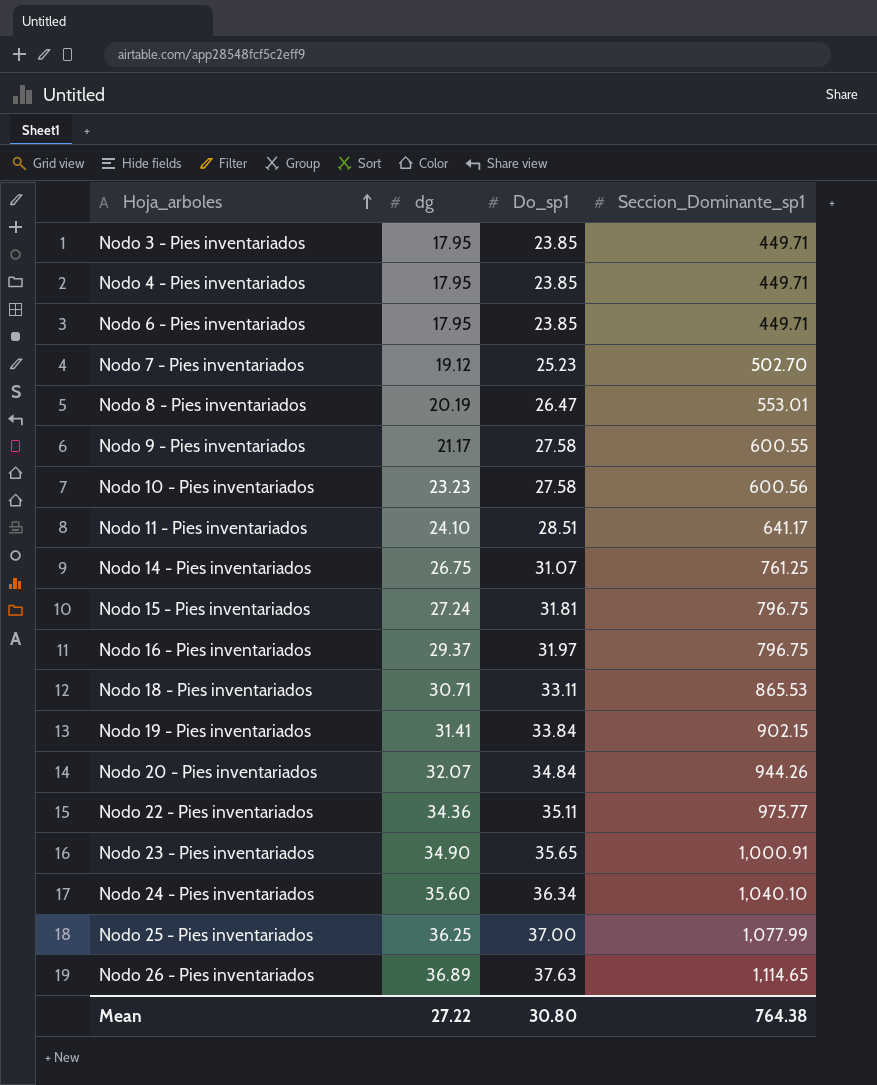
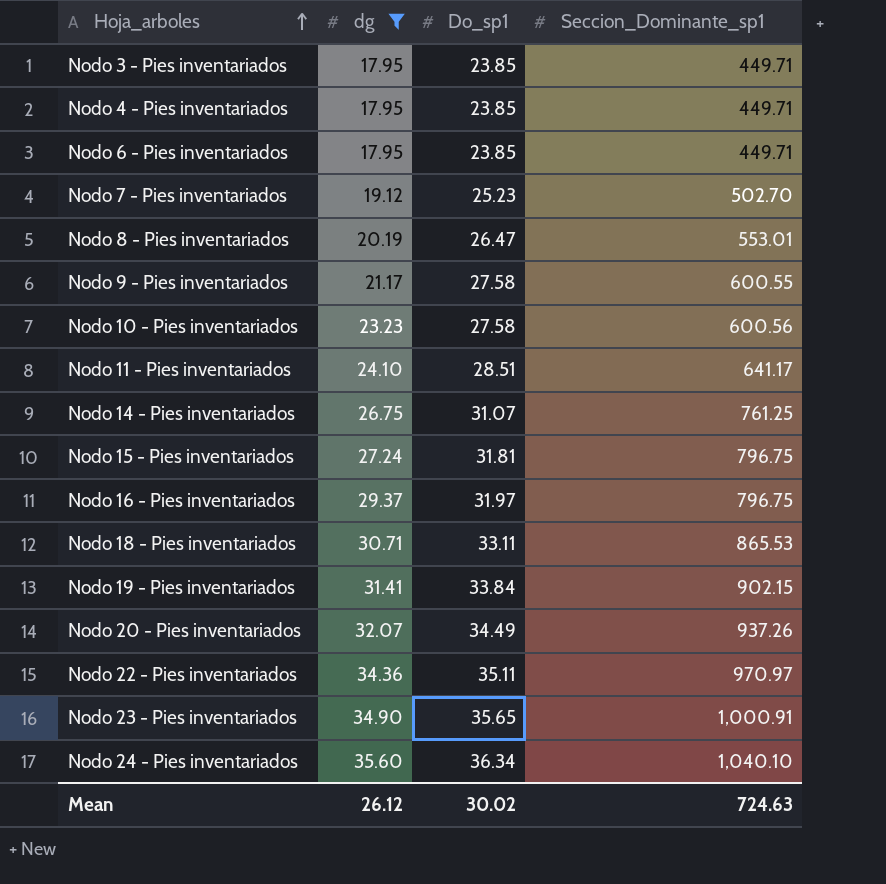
filter: none -> dg <= 35.60
Nodo 20 - Pies inventariados | Do_sp1: 34.84 -> 34.49
Nodo 20 - Pies inventariados | Seccion_Dominante_sp1: 944.26 -> 937.26
Nodo 22 - Pies inventariados | Seccion_Dominante_sp1: 975.77 -> 970.97
Mean | dg: 27.22 -> 26.12
Mean | Do_sp1: 30.80 -> 30.02
Mean | Seccion_Dominante_sp1: 764.38 -> 724.63

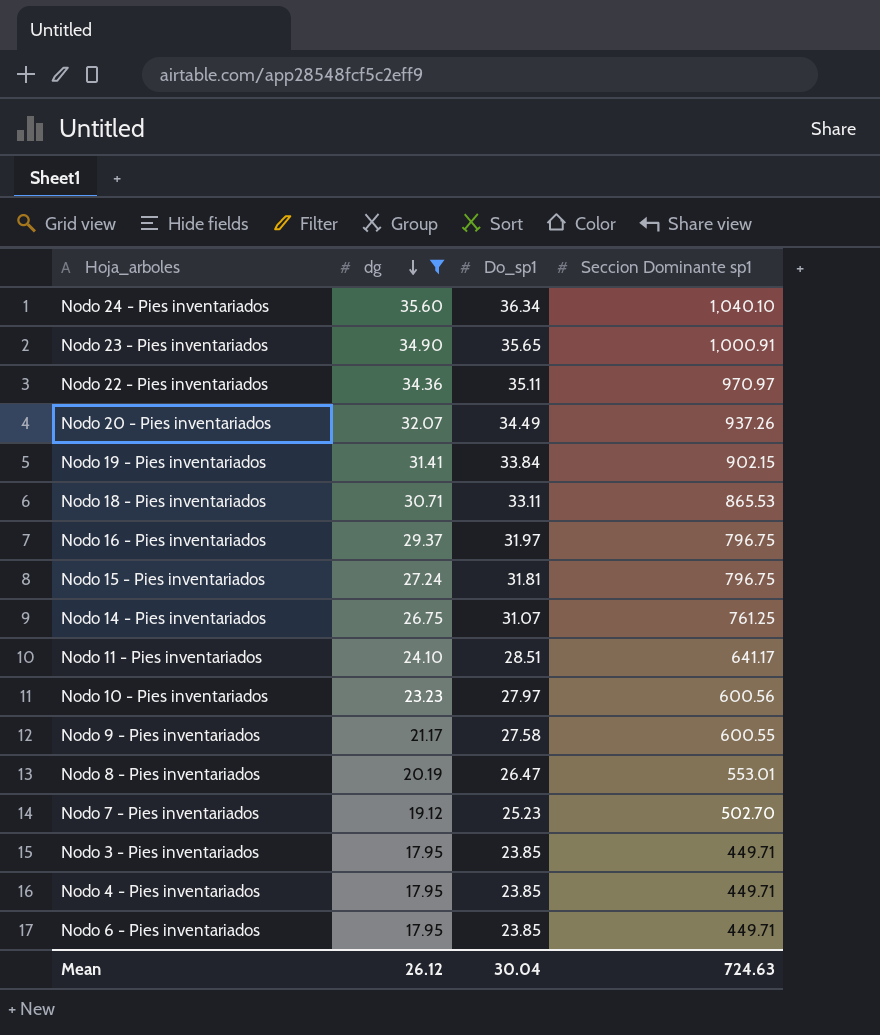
row order: Hoja_arboles ascending -> dg descending
column name: Seccion_Dominante_sp1 -> Seccion Dominante sp1
Nodo 10 - Pies inventariados | Do_sp1: 27.58 -> 27.97
Mean | Do_sp1: 30.02 -> 30.04

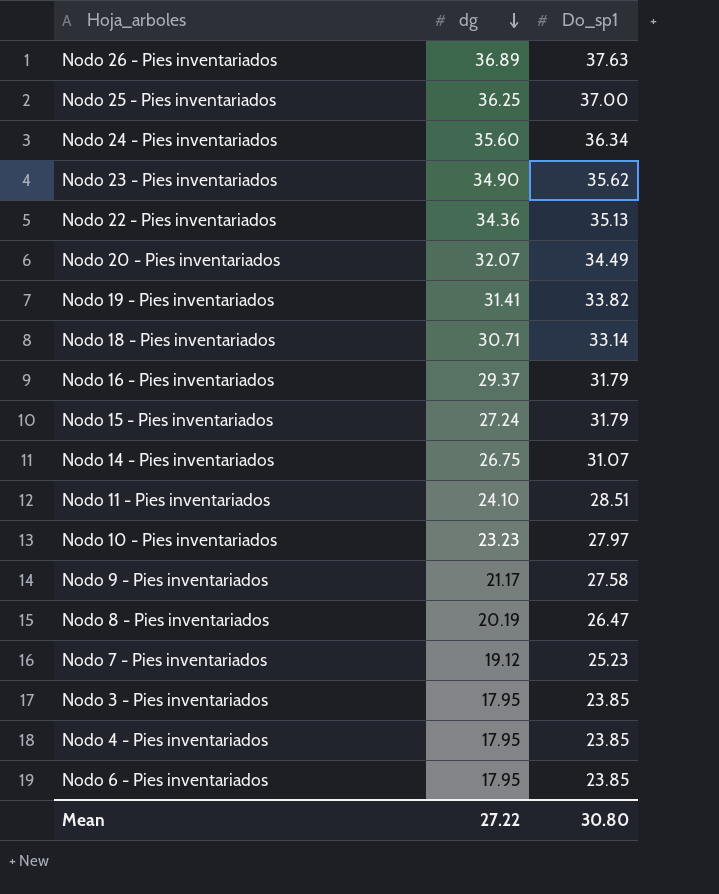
filter: dg <= 35.60 -> none
column Seccion Dominante sp1 | position: 4 -> none
Nodo 23 - Pies inventariados | Do_sp1: 35.65 -> 35.62
Nodo 22 - Pies inventariados | Do_sp1: 35.11 -> 35.13
Nodo 19 - Pies inventariados | Do_sp1: 33.84 -> 33.82
Nodo 18 - Pies inventariados | Do_sp1: 33.11 -> 33.14
Nodo 16 - Pies inventariados | Do_sp1: 31.97 -> 31.79
Nodo 15 - Pies inventariados | Do_sp1: 31.81 -> 31.79
Mean | dg: 26.12 -> 27.22
Mean | Do_sp1: 30.04 -> 30.80

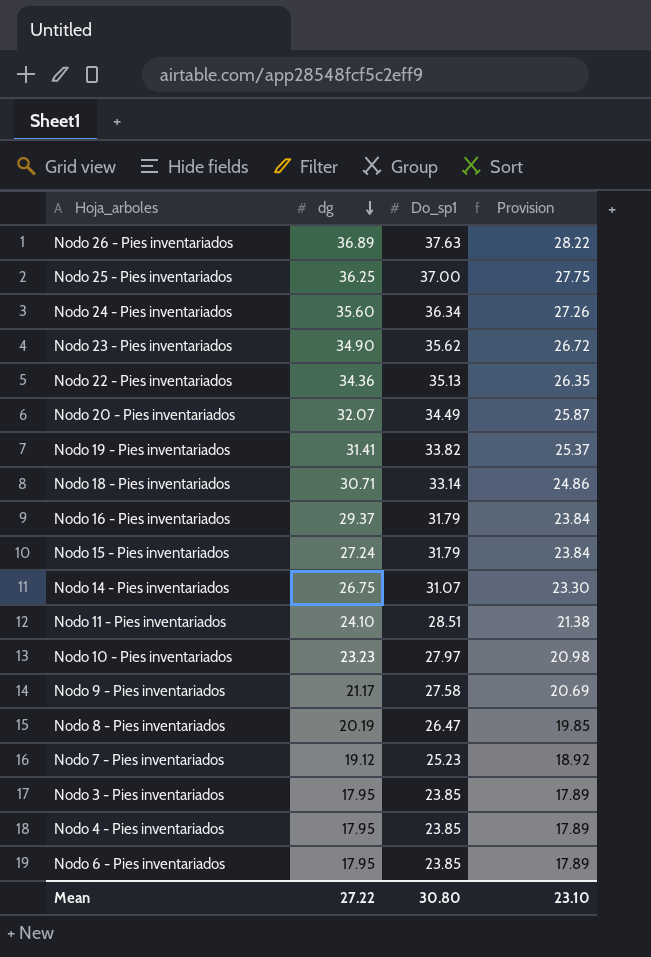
column Provision | formula: none -> [Do_sp1] * 0.75

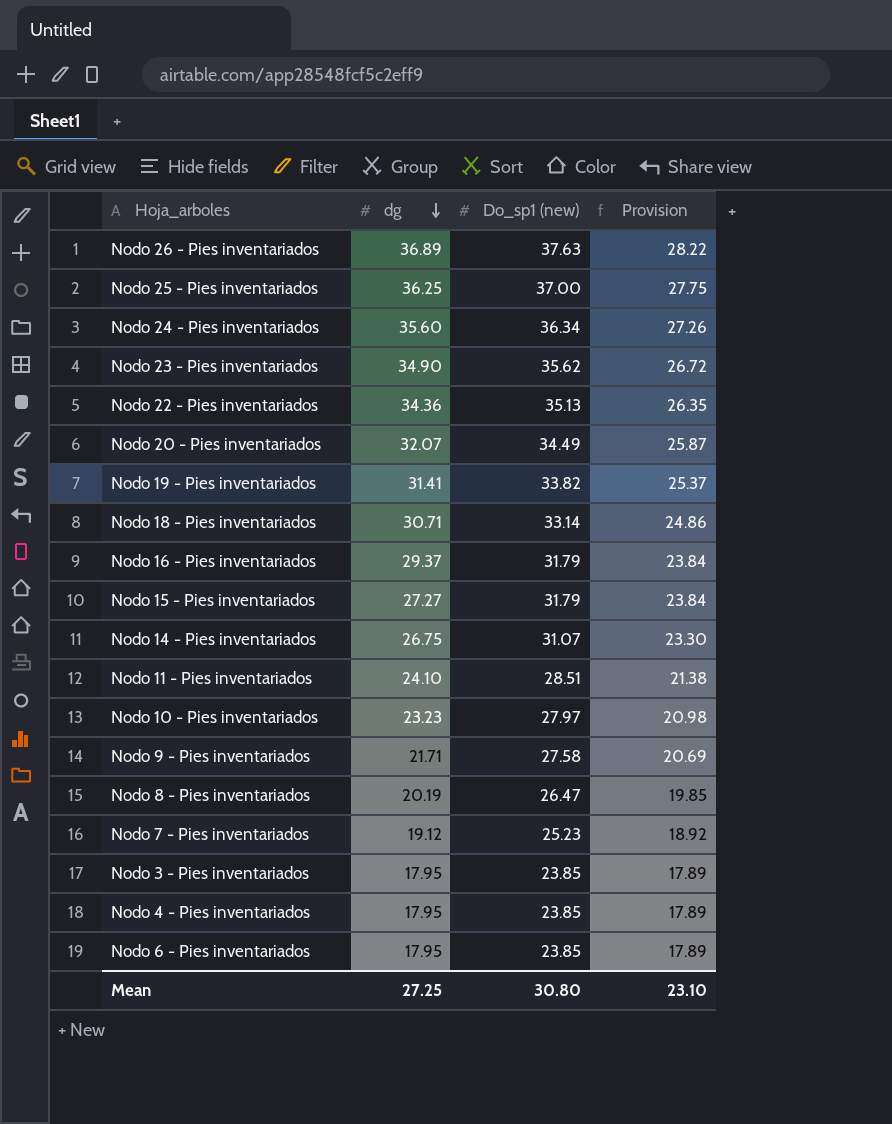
column name: Do_sp1 -> Do_sp1 (new)
Nodo 15 - Pies inventariados | dg: 27.24 -> 27.27
Nodo 9 - Pies inventariados | dg: 21.17 -> 21.71
Mean | dg: 27.22 -> 27.25

